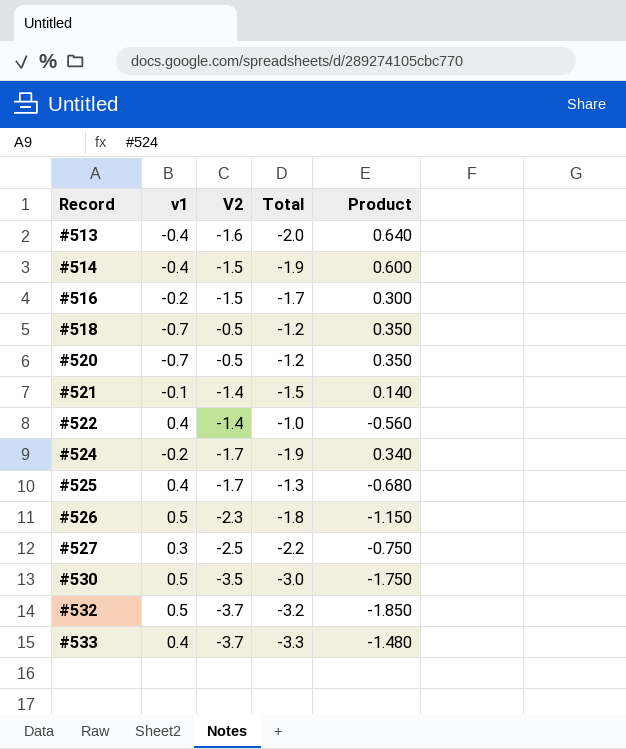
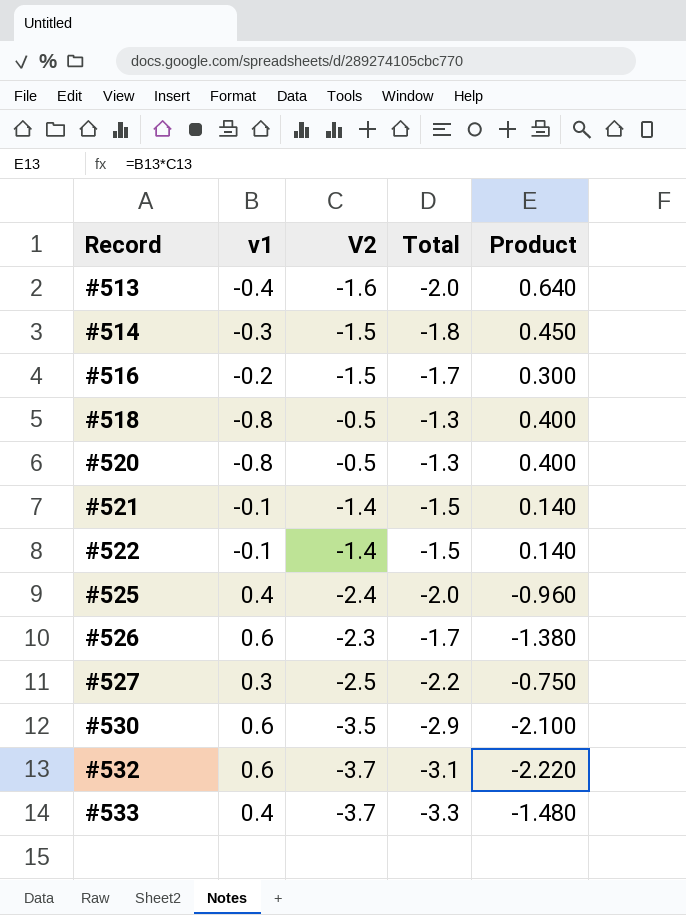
row #524: -0.2 | -1.7 | -1.9 | 0.340 -> none
#514 | v1: -0.4 -> -0.3
#514 | Total: -1.9 -> -1.8
#514 | Product: 0.600 -> 0.450
#518 | v1: -0.7 -> -0.8
#518 | Total: -1.2 -> -1.3
#518 | Product: 0.350 -> 0.400
#520 | v1: -0.7 -> -0.8
#520 | Total: -1.2 -> -1.3
#520 | Product: 0.350 -> 0.400
#522 | v1: 0.4 -> -0.1
#522 | Total: -1.0 -> -1.5
#522 | Product: -0.560 -> 0.140
#525 | V2: -1.7 -> -2.4
#525 | Total: -1.3 -> -2.0
#525 | Product: -0.680 -> -0.960
#526 | v1: 0.5 -> 0.6
#526 | Total: -1.8 -> -1.7
#526 | Product: -1.150 -> -1.380
#530 | v1: 0.5 -> 0.6
#530 | Total: -3.0 -> -2.9
#530 | Product: -1.750 -> -2.100
#532 | v1: 0.5 -> 0.6
#532 | Total: -3.2 -> -3.1
#532 | Product: -1.850 -> -2.220

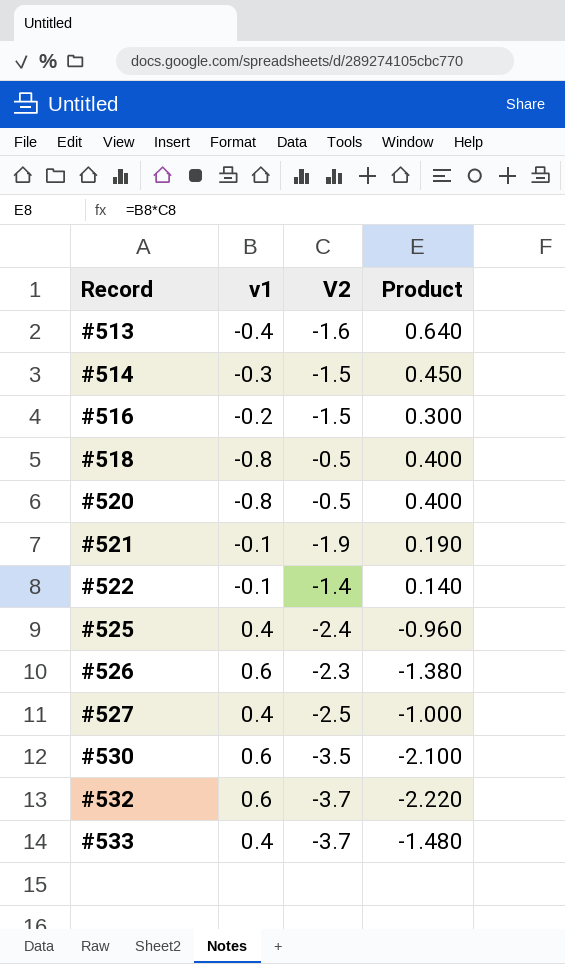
column Total | formula: [v1] + [V2] -> none
#521 | V2: -1.4 -> -1.9
#521 | Product: 0.140 -> 0.190
#527 | v1: 0.3 -> 0.4
#527 | Product: -0.750 -> -1.000

